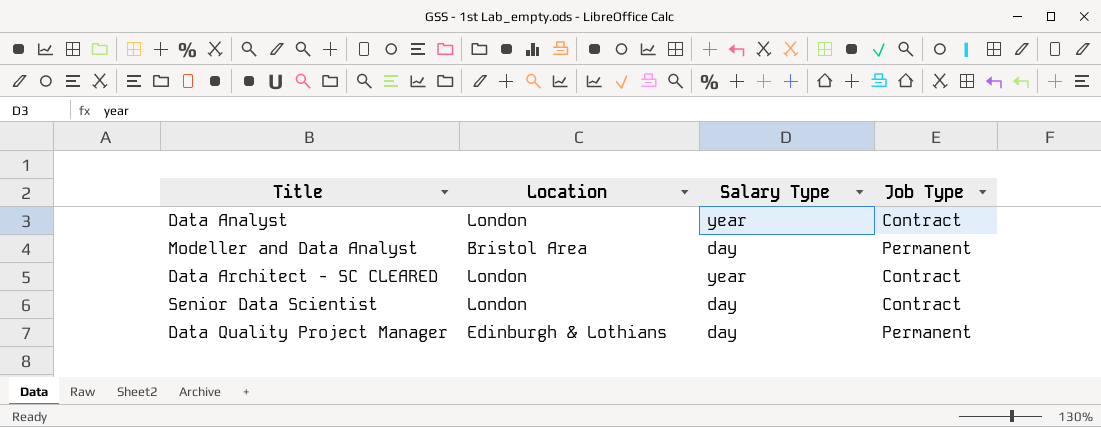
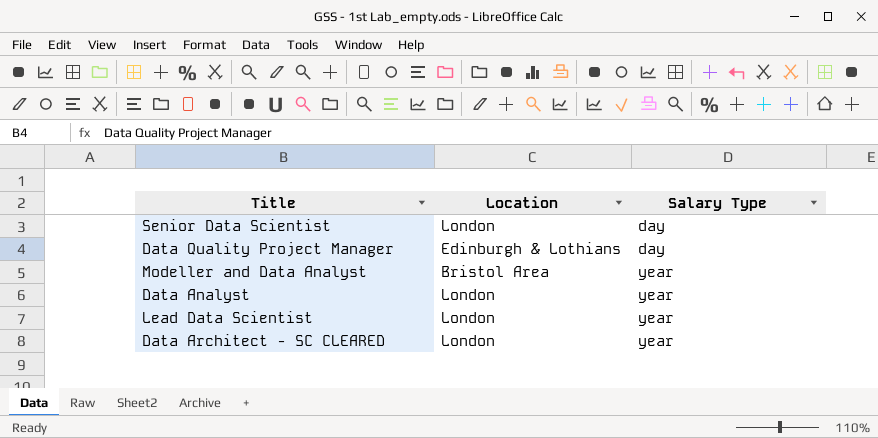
row order: none -> Salary Type ascending
column Job Type | position: 4 -> none
Modeller and Data Analyst | Salary Type: day -> year
row Lead Data Scientist: none -> London | year

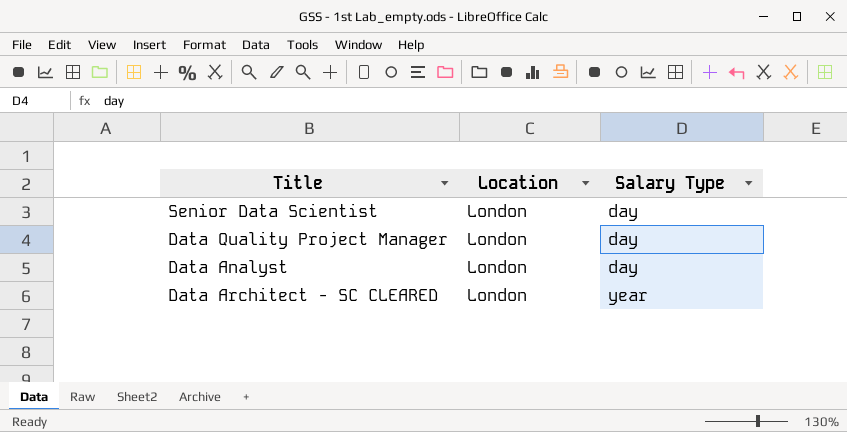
row Modeller and Data Analyst: Bristol Area | year -> none
row Lead Data Scientist: London | year -> none
Data Quality Project Manager | Location: Edinburgh & Lothians -> London
Data Analyst | Salary Type: year -> day

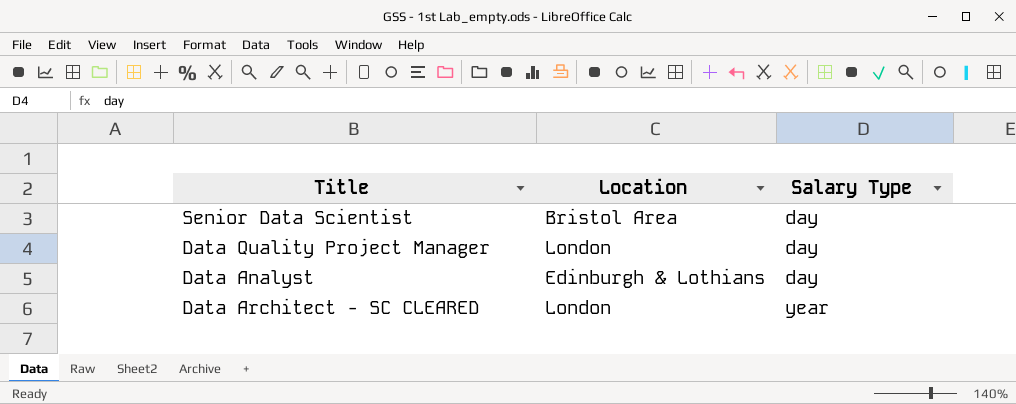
Senior Data Scientist | Location: London -> Bristol Area
Data Analyst | Location: London -> Edinburgh & Lothians

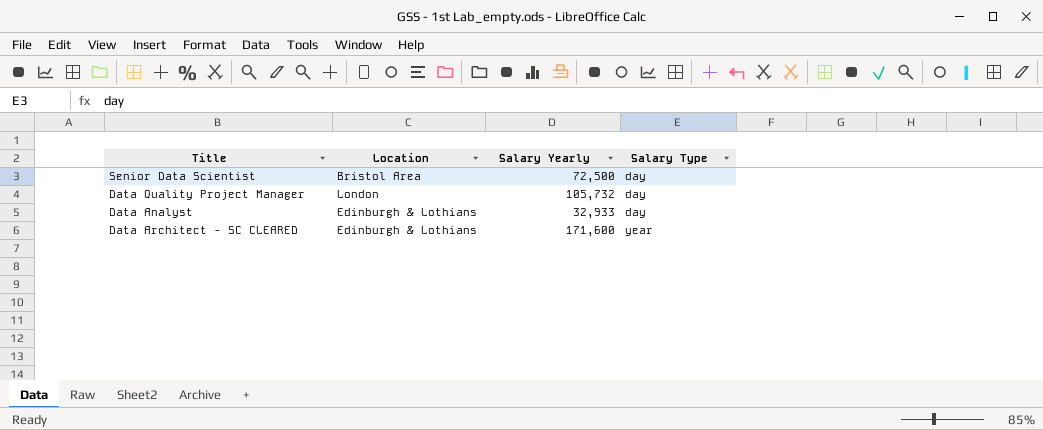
column Salary Yearly | position: none -> 3
Data Architect - SC CLEARED | Location: London -> Edinburgh & Lothians

